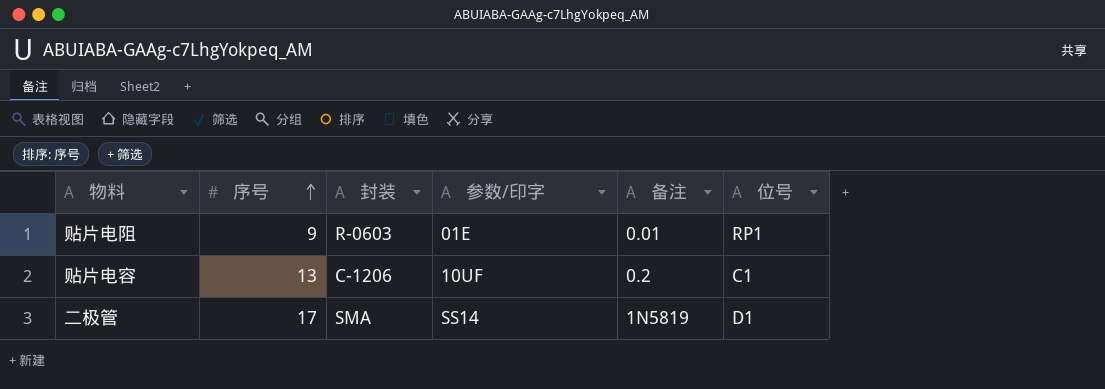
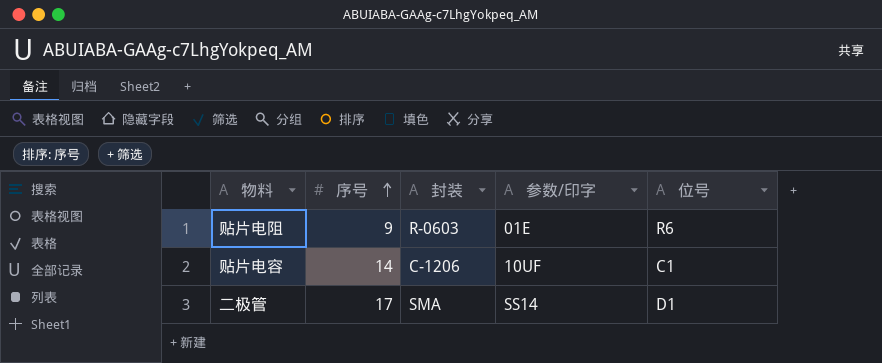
column 备注 | position: 5 -> none
贴片电阻 | 位号: RP1 -> R6
贴片电容 | 序号: 13 -> 14

